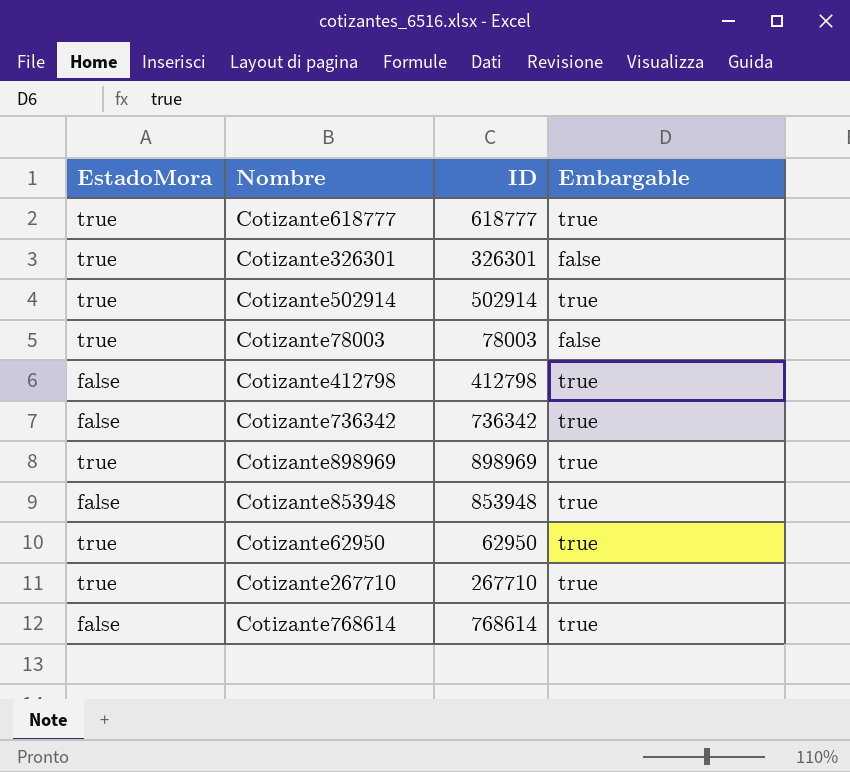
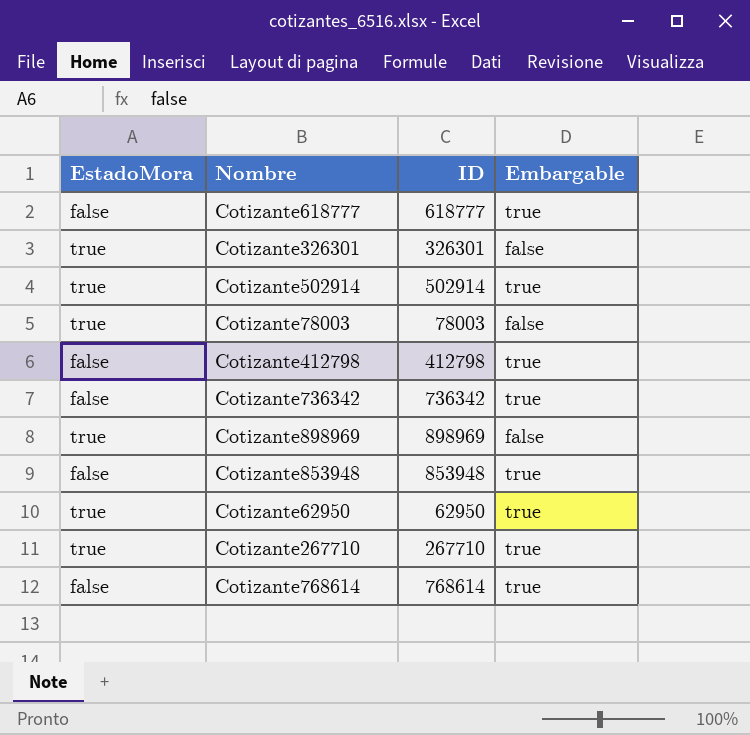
Cotizante618777 | EstadoMora: true -> false
Cotizante898969 | Embargable: true -> false

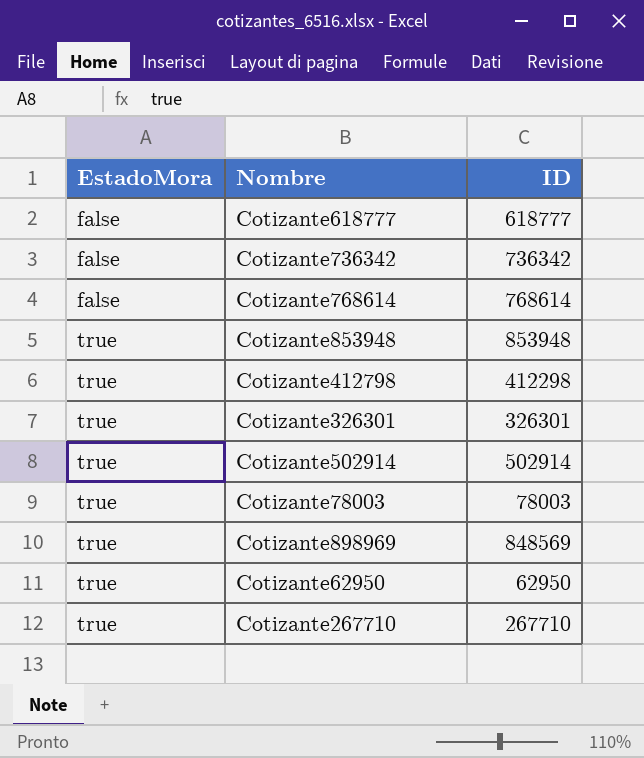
row order: none -> EstadoMora ascending
column Embargable | position: 4 -> none
Cotizante853948 | EstadoMora: false -> true
Cotizante412798 | EstadoMora: false -> true
Cotizante412798 | ID: 412798 -> 412298
Cotizante898969 | ID: 898969 -> 848569

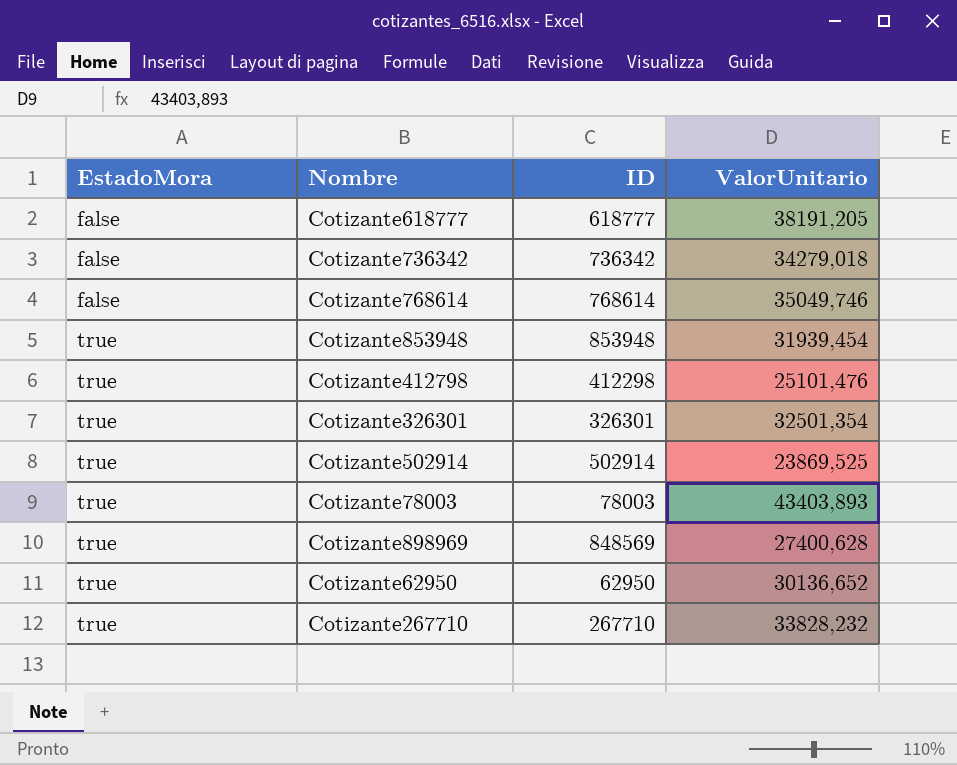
column ValorUnitario | position: none -> 4

